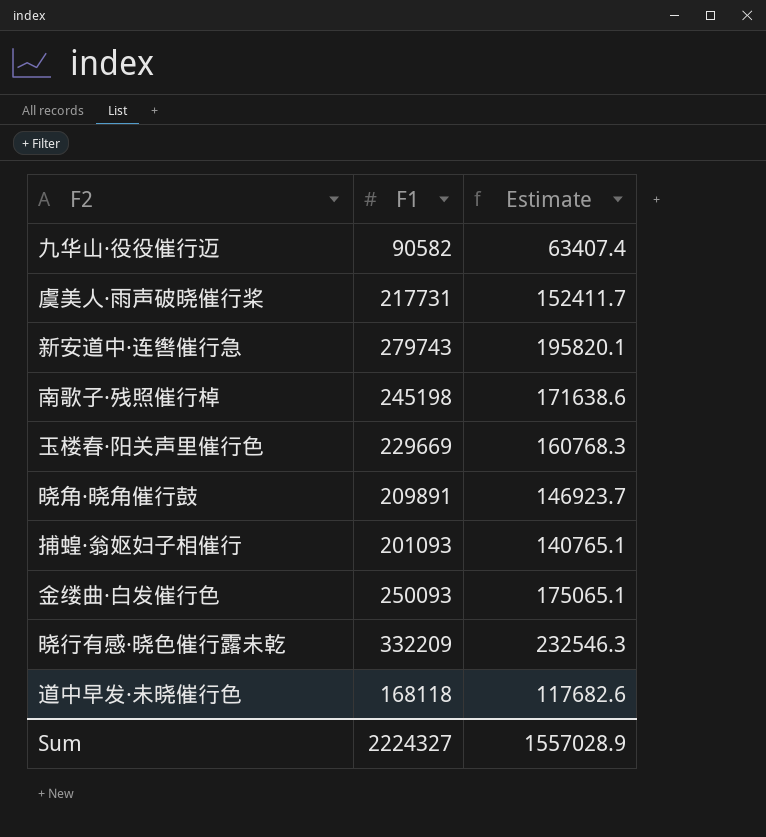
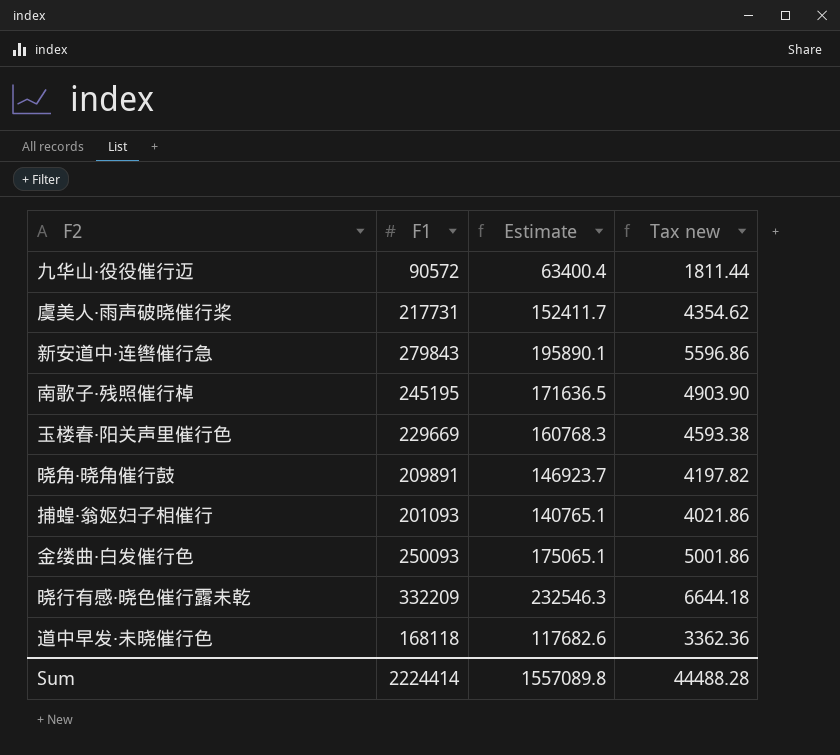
column Tax new | formula: none -> [F1] * 0.02
九华山·役役催行迈 | F1: 90582 -> 90572
九华山·役役催行迈 | Estimate: 63407.4 -> 63400.4
新安道中·连辔催行急 | F1: 279743 -> 279843
新安道中·连辔催行急 | Estimate: 195820.1 -> 195890.1
南歌子·残照催行棹 | F1: 245198 -> 245195
南歌子·残照催行棹 | Estimate: 171638.6 -> 171636.5
Sum | F1: 2224327 -> 2224414
Sum | Estimate: 1557028.9 -> 1557089.8

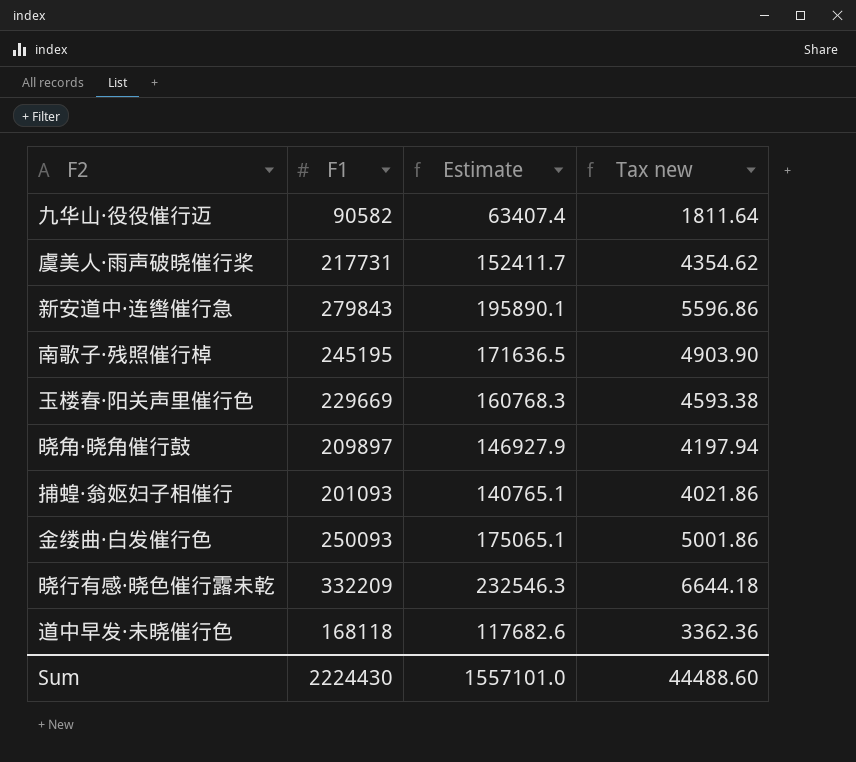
九华山·役役催行迈 | F1: 90572 -> 90582
九华山·役役催行迈 | Estimate: 63400.4 -> 63407.4
九华山·役役催行迈 | Tax new: 1811.44 -> 1811.64
晓角·晓角催行鼓 | F1: 209891 -> 209897
晓角·晓角催行鼓 | Estimate: 146923.7 -> 146927.9
晓角·晓角催行鼓 | Tax new: 4197.82 -> 4197.94
Sum | F1: 2224414 -> 2224430
Sum | Estimate: 1557089.8 -> 1557101.0
Sum | Tax new: 44488.28 -> 44488.60

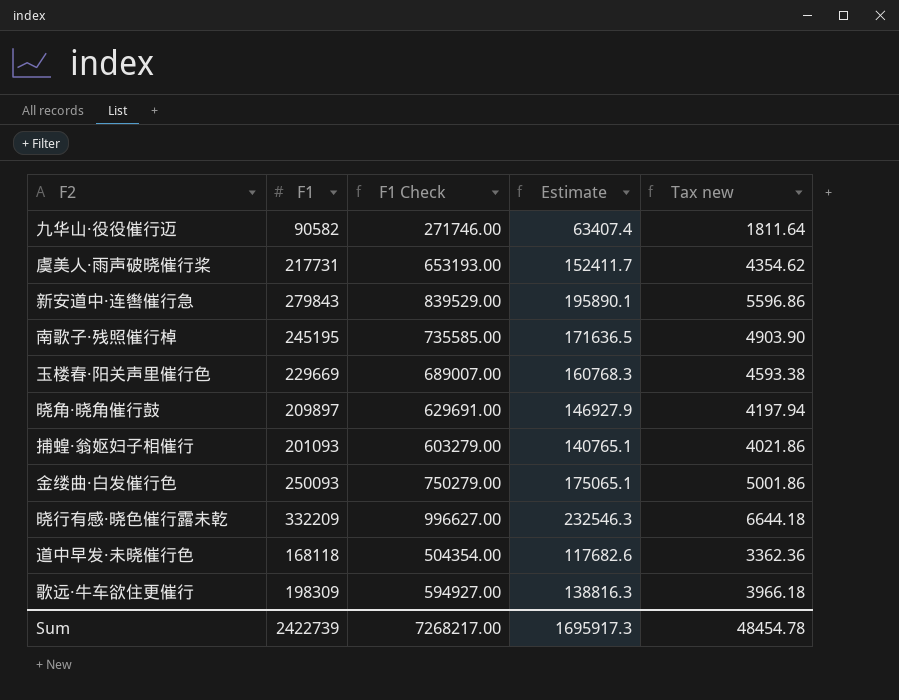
column F1 Check | formula: none -> [F1] * 3
row 歌远·牛车欲住更催行: none -> 198309 | 594927.00 | 138816.3 | 3966.18
Sum | F1: 2224430 -> 2422739
Sum | Estimate: 1557101.0 -> 1695917.3
Sum | Tax new: 44488.60 -> 48454.78

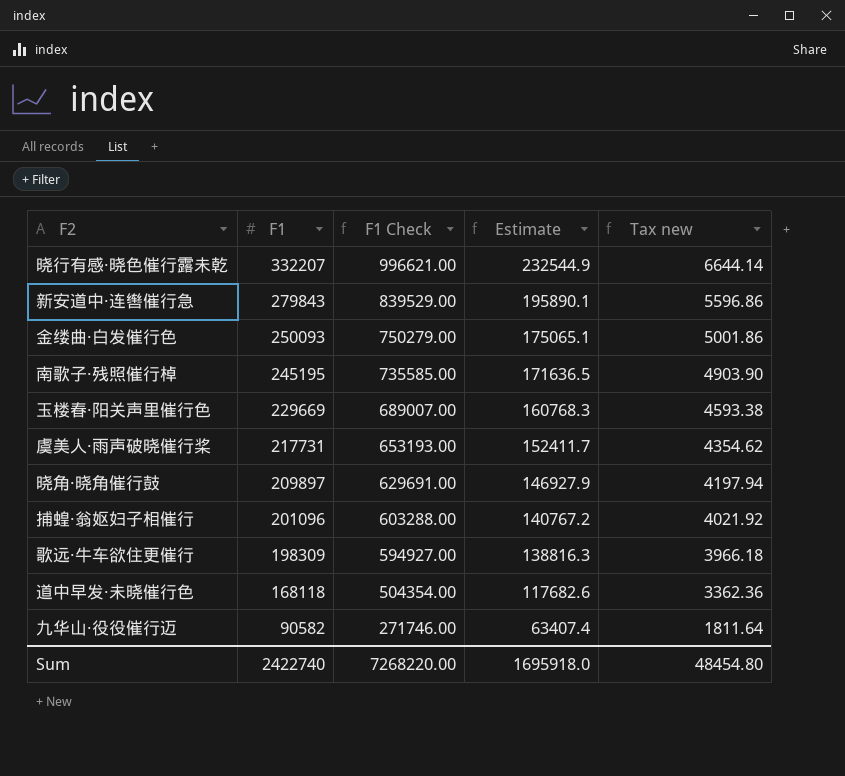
row order: none -> F1 descending
晓行有感·晓色催行露未乾 | F1: 332209 -> 332207
晓行有感·晓色催行露未乾 | F1 Check: 996627.00 -> 996621.00
晓行有感·晓色催行露未乾 | Estimate: 232546.3 -> 232544.9
晓行有感·晓色催行露未乾 | Tax new: 6644.18 -> 6644.14
捕蝗·翁妪妇子相催行 | F1: 201093 -> 201096
捕蝗·翁妪妇子相催行 | F1 Check: 603279.00 -> 603288.00
捕蝗·翁妪妇子相催行 | Estimate: 140765.1 -> 140767.2
捕蝗·翁妪妇子相催行 | Tax new: 4021.86 -> 4021.92
Sum | F1: 2422739 -> 2422740
Sum | F1 Check: 7268217.00 -> 7268220.00
Sum | Estimate: 1695917.3 -> 1695918.0
Sum | Tax new: 48454.78 -> 48454.80

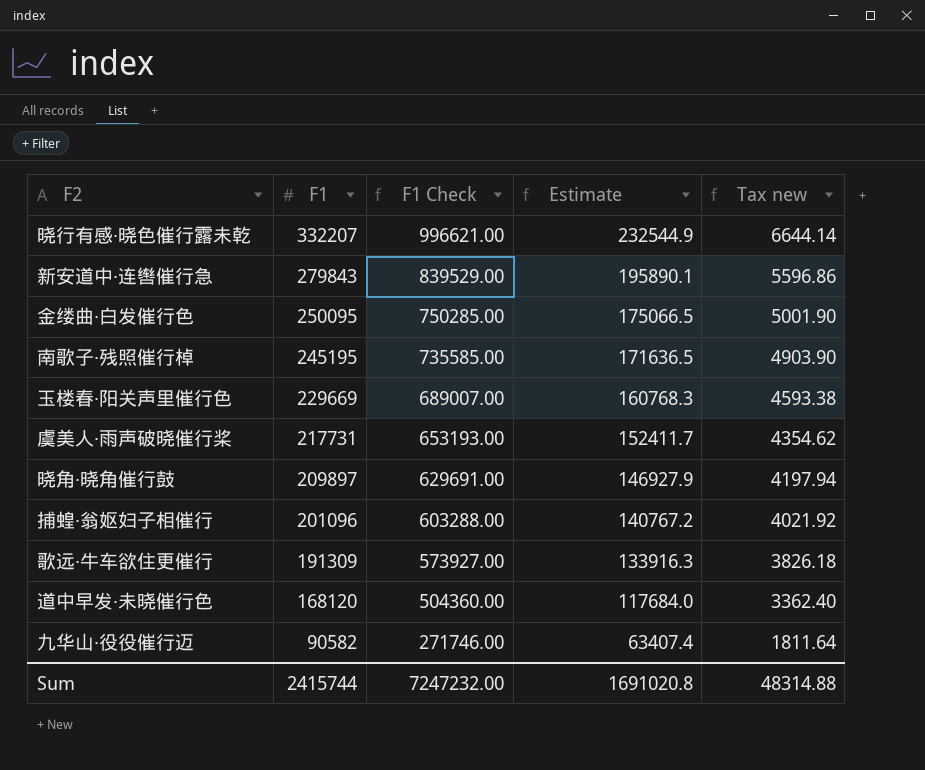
金缕曲·白发催行色 | F1: 250093 -> 250095
金缕曲·白发催行色 | F1 Check: 750279.00 -> 750285.00
金缕曲·白发催行色 | Estimate: 175065.1 -> 175066.5
金缕曲·白发催行色 | Tax new: 5001.86 -> 5001.90
歌远·牛车欲住更催行 | F1: 198309 -> 191309
歌远·牛车欲住更催行 | F1 Check: 594927.00 -> 573927.00
歌远·牛车欲住更催行 | Estimate: 138816.3 -> 133916.3
歌远·牛车欲住更催行 | Tax new: 3966.18 -> 3826.18
道中早发·未晓催行色 | F1: 168118 -> 168120
道中早发·未晓催行色 | F1 Check: 504354.00 -> 504360.00
道中早发·未晓催行色 | Estimate: 117682.6 -> 117684.0
道中早发·未晓催行色 | Tax new: 3362.36 -> 3362.40
Sum | F1: 2422740 -> 2415744
Sum | F1 Check: 7268220.00 -> 7247232.00
Sum | Estimate: 1695918.0 -> 1691020.8
Sum | Tax new: 48454.80 -> 48314.88

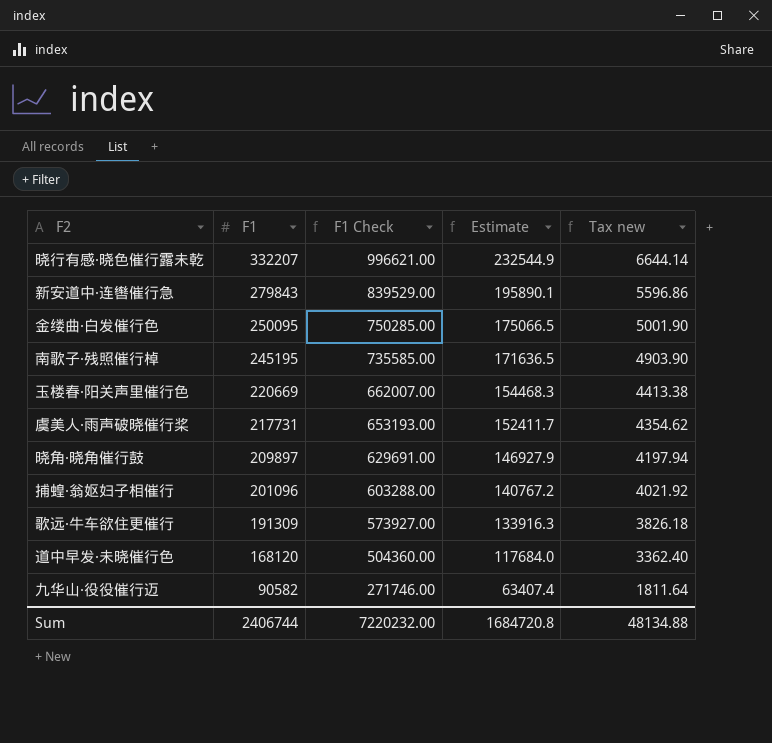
玉楼春·阳关声里催行色 | F1: 229669 -> 220669
玉楼春·阳关声里催行色 | F1 Check: 689007.00 -> 662007.00
玉楼春·阳关声里催行色 | Estimate: 160768.3 -> 154468.3
玉楼春·阳关声里催行色 | Tax new: 4593.38 -> 4413.38
Sum | F1: 2415744 -> 2406744
Sum | F1 Check: 7247232.00 -> 7220232.00
Sum | Estimate: 1691020.8 -> 1684720.8
Sum | Tax new: 48314.88 -> 48134.88

